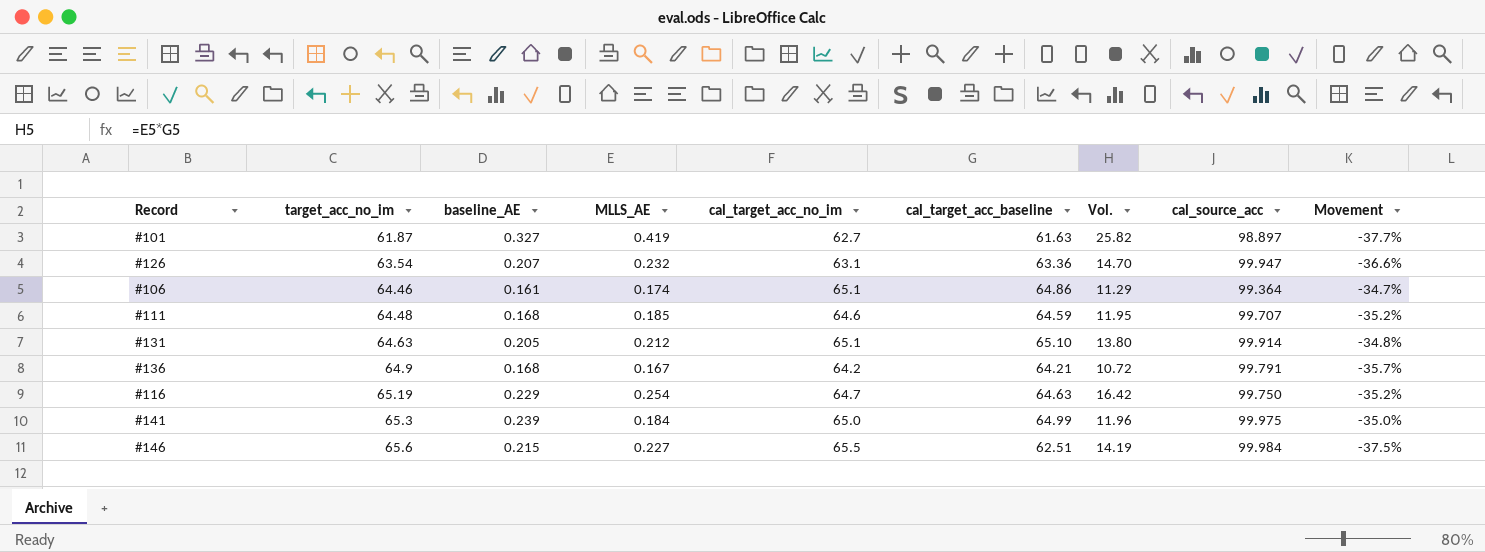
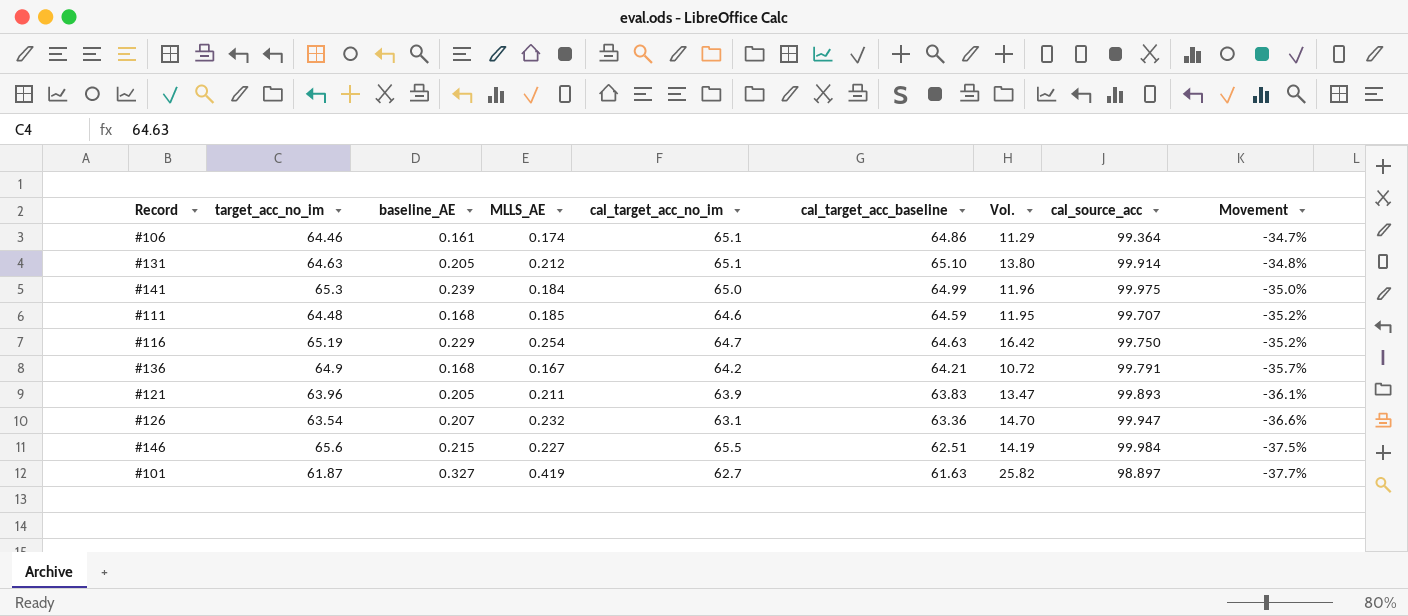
row order: target_acc_no_im ascending -> Movement descending
row #121: none -> 63.96 | 0.205 | 0.211 | 63.9 | 63.83 | 13.47 | 99.893 | -36.1%

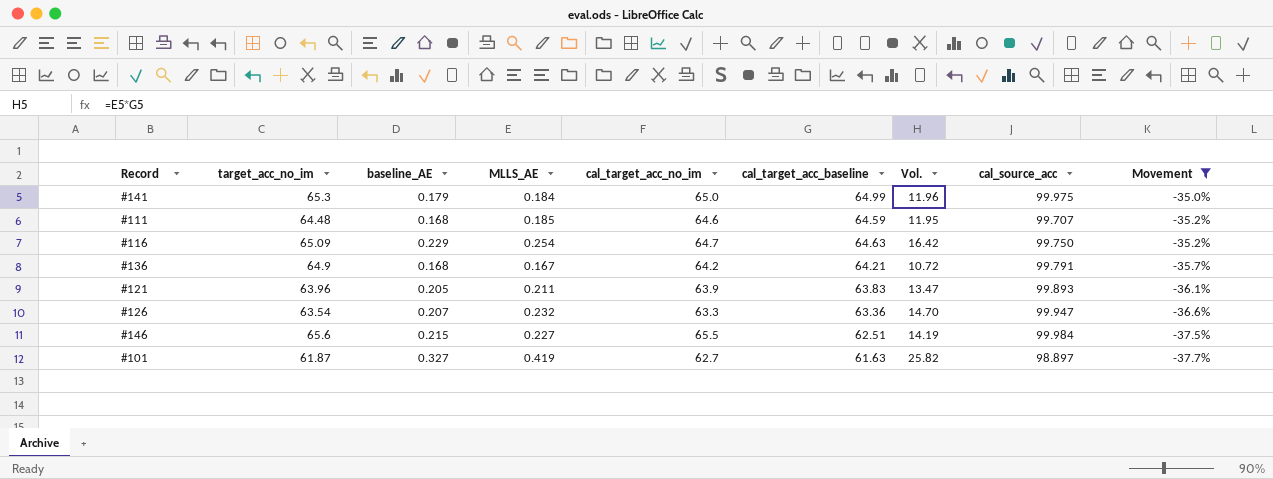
filter: none -> Movement <= -35.0%
#141 | baseline_AE: 0.239 -> 0.179
#116 | target_acc_no_im: 65.19 -> 65.09
#126 | cal_target_acc_no_im: 63.1 -> 63.3

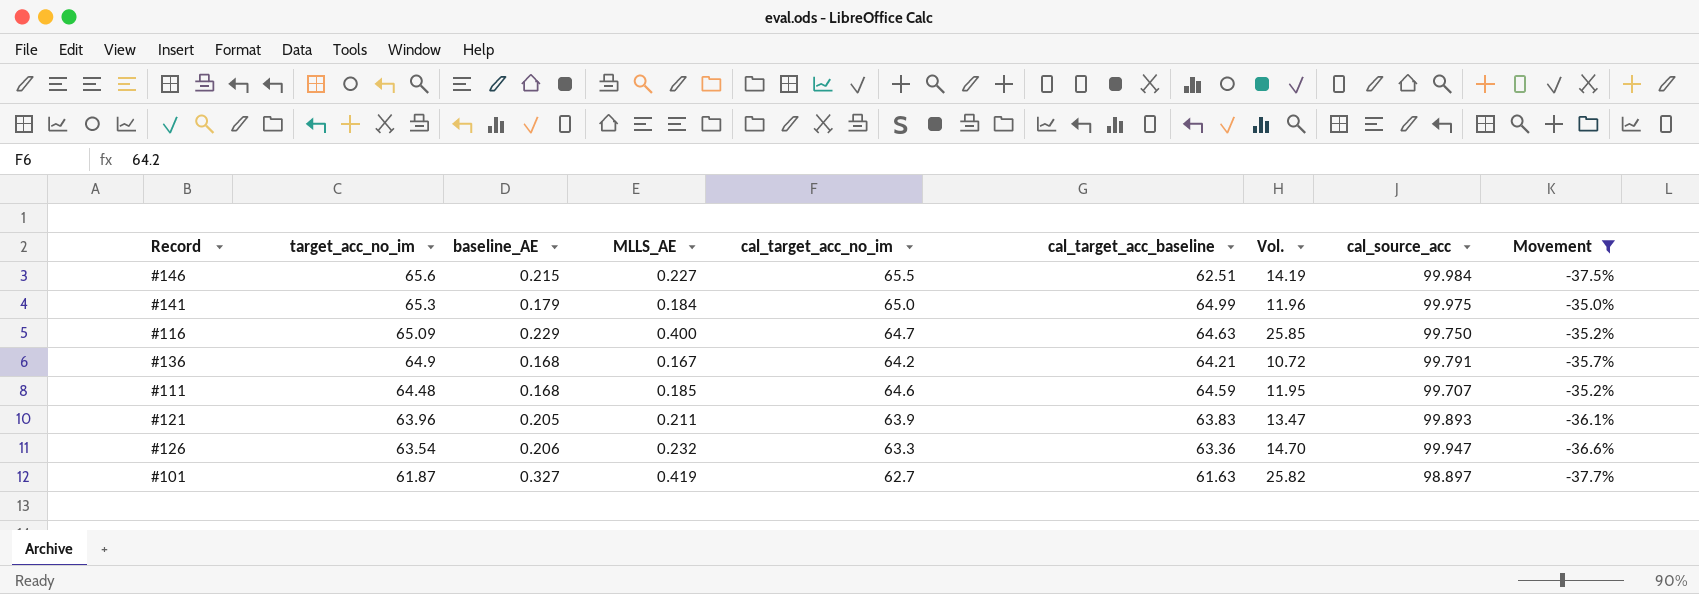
row order: Movement descending -> target_acc_no_im descending
#116 | MLLS_AE: 0.254 -> 0.400
#116 | Vol.: 16.42 -> 25.85
#126 | baseline_AE: 0.207 -> 0.206

